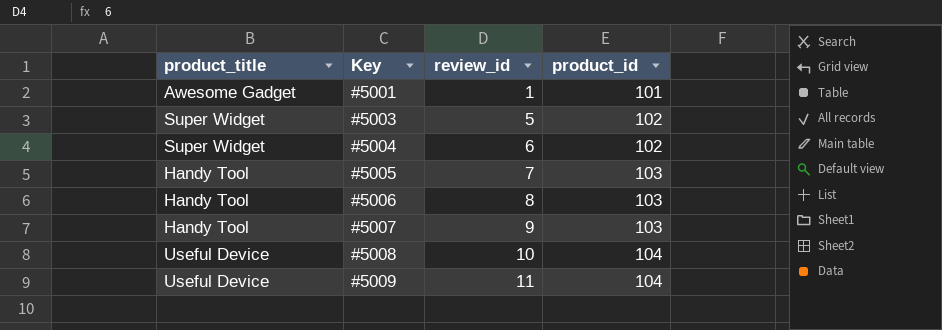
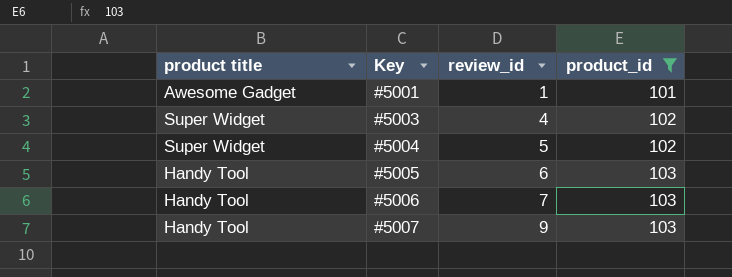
filter: none -> product_id != 104
column name: product_title -> product title
#5003 | review_id: 5 -> 4
#5004 | review_id: 6 -> 5
#5005 | review_id: 7 -> 6
#5006 | review_id: 8 -> 7

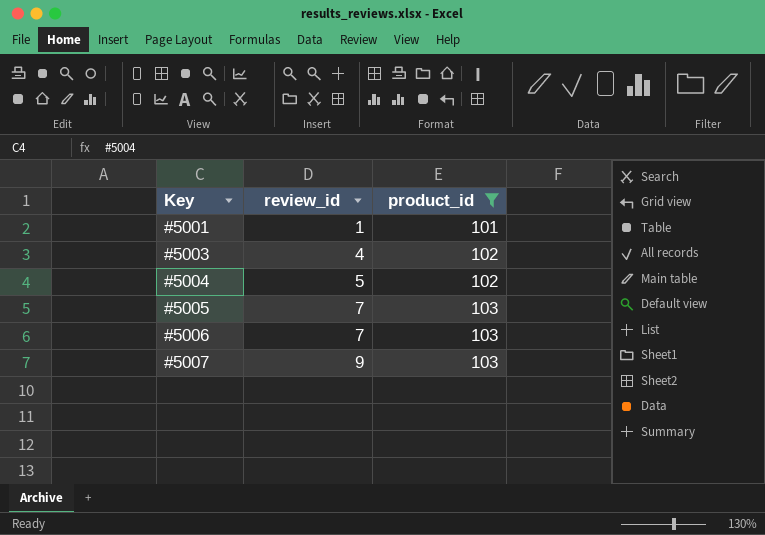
column product title | position: 1 -> none
#5005 | review_id: 6 -> 7

